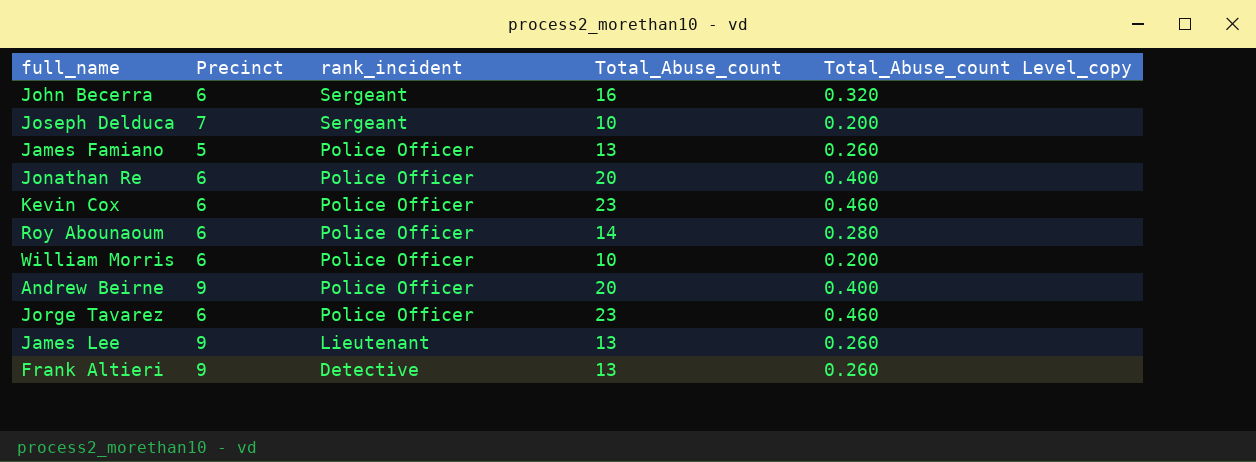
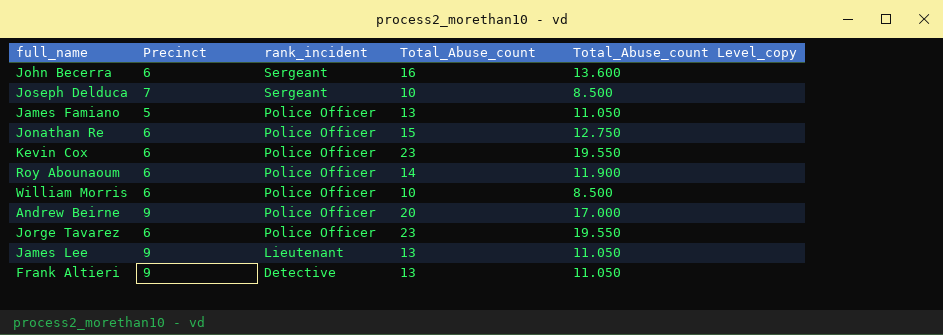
column Total_Abuse_count Level_copy | formula: [Total_Abuse_count] * 0.02 -> [Total_Abuse_count] * 0.85
Jonathan Re | Total_Abuse_count: 20 -> 15

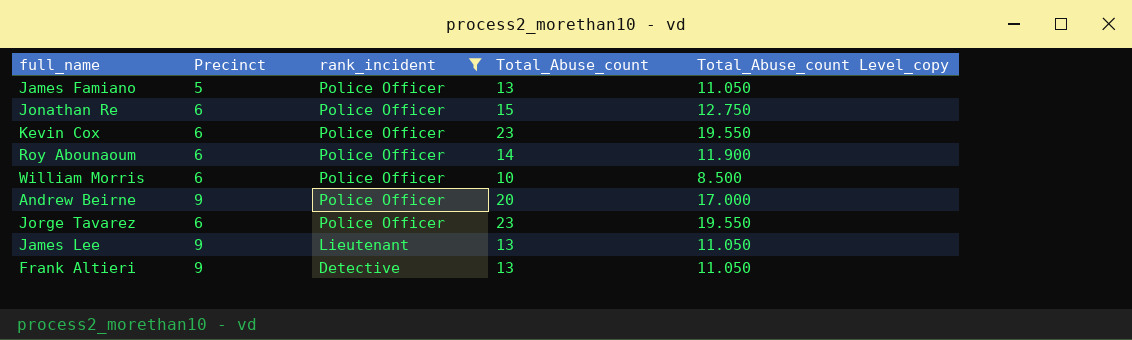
filter: none -> rank_incident != Sergeant

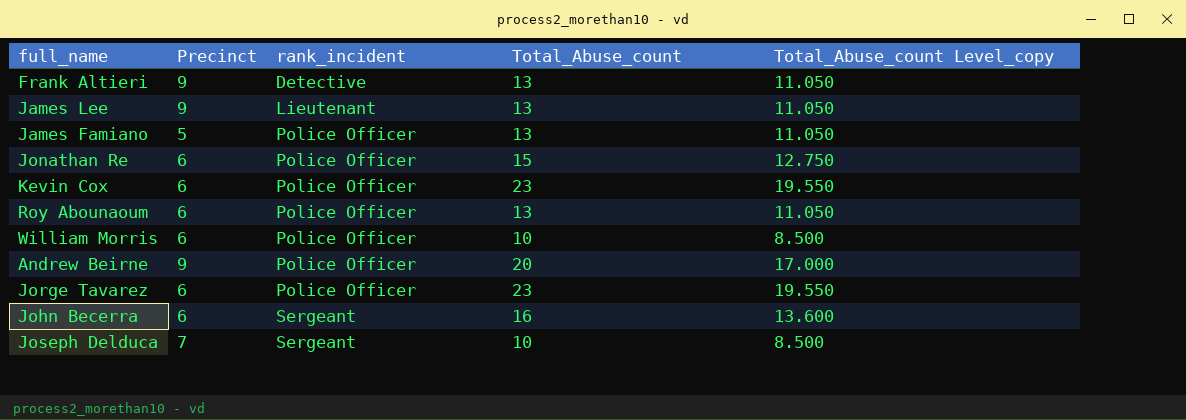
filter: rank_incident != Sergeant -> none
row order: rank_incident descending -> rank_incident ascending
Roy Abounaoum | Total_Abuse_count: 14 -> 13
Roy Abounaoum | Total_Abuse_count Level_copy: 11.900 -> 11.050

